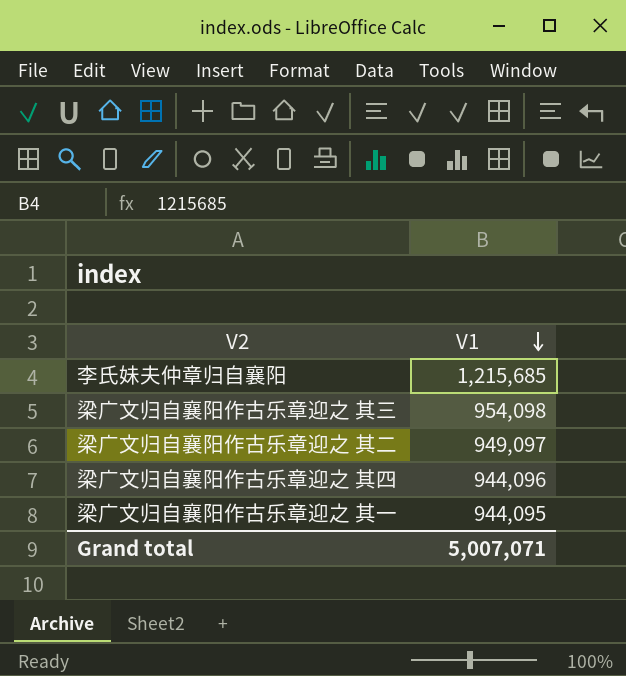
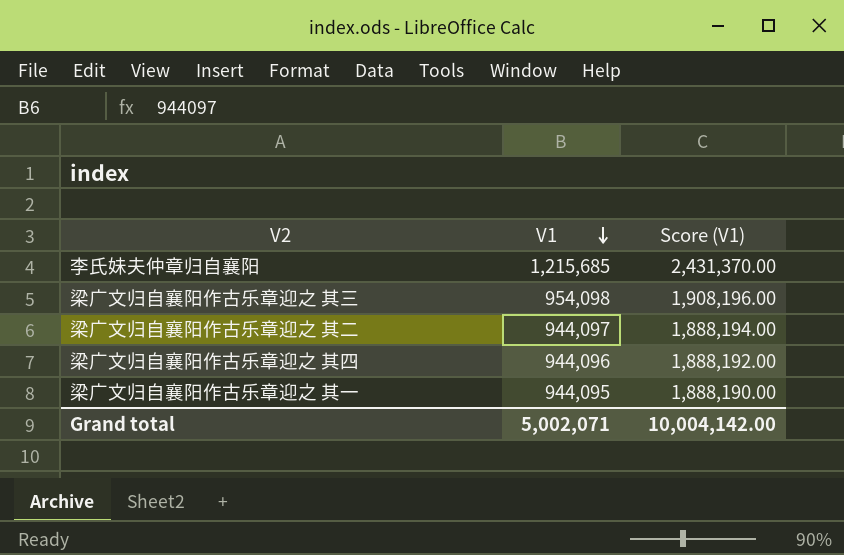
column Score (V1) | formula: none -> [V1] * 2
梁广文归自襄阳作古乐章迎之 其二 | V1: 949,097 -> 944,097
Grand total | V1: 5,007,071 -> 5,002,071

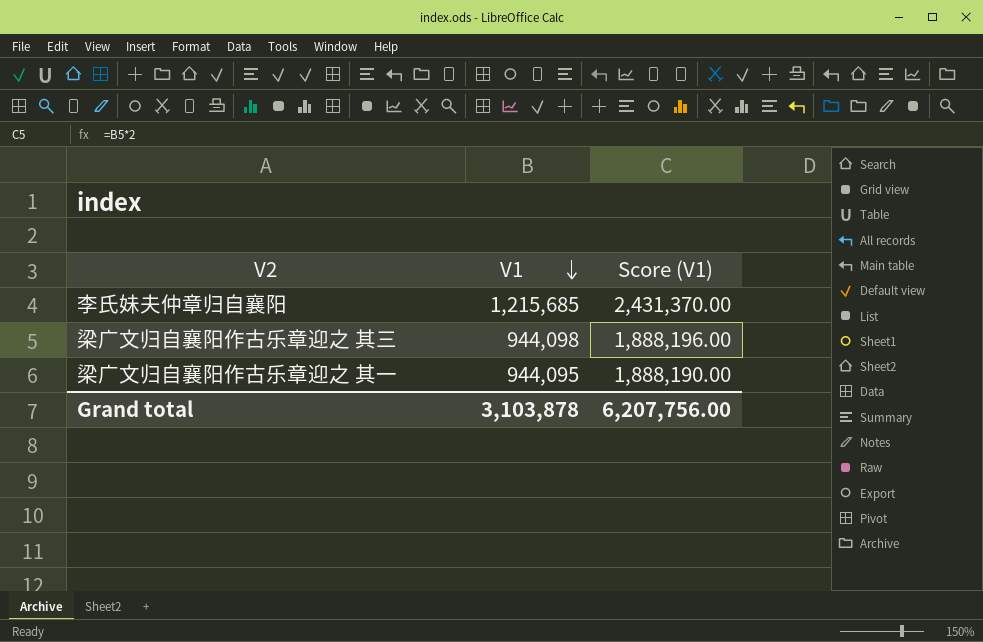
row 梁广文归自襄阳作古乐章迎之 其二: 944,097 | 1,888,194.00 -> none
row 梁广文归自襄阳作古乐章迎之 其四: 944,096 | 1,888,192.00 -> none
梁广文归自襄阳作古乐章迎之 其三 | V1: 954,098 -> 944,098
梁广文归自襄阳作古乐章迎之 其三 | Score (V1): 1,908,196.00 -> 1,888,196.00
Grand total | V1: 5,002,071 -> 3,103,878
Grand total | Score (V1): 10,004,142.00 -> 6,207,756.00

